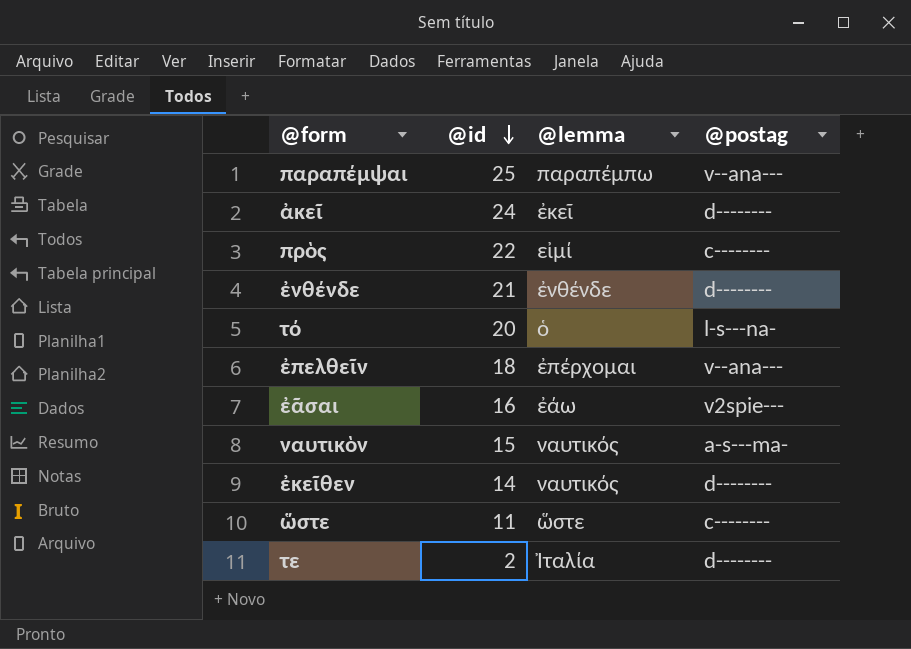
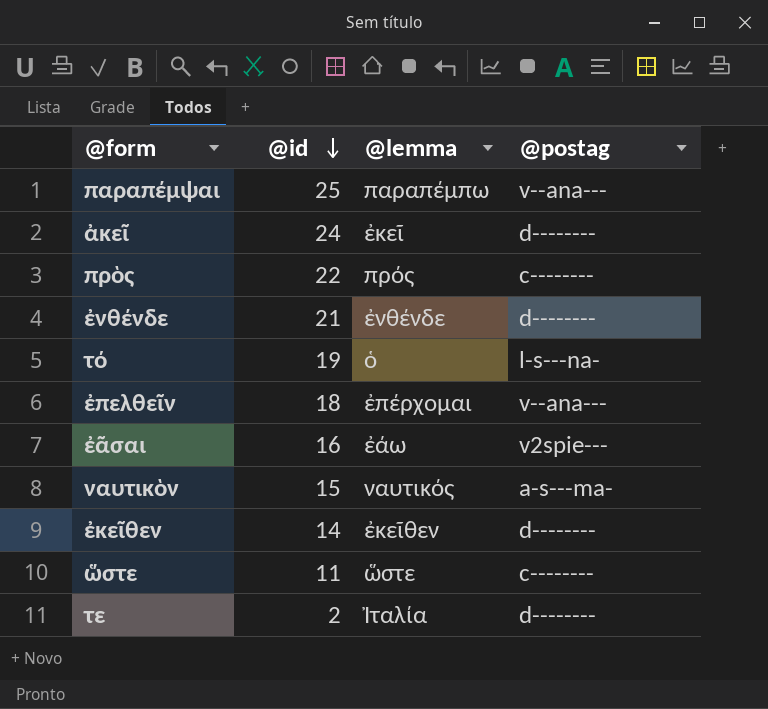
πρὸς | @lemma: εἰμί -> πρός
τό | @id: 20 -> 19
ἐκεῖθεν | @lemma: ναυτικός -> ἐκεῖθεν

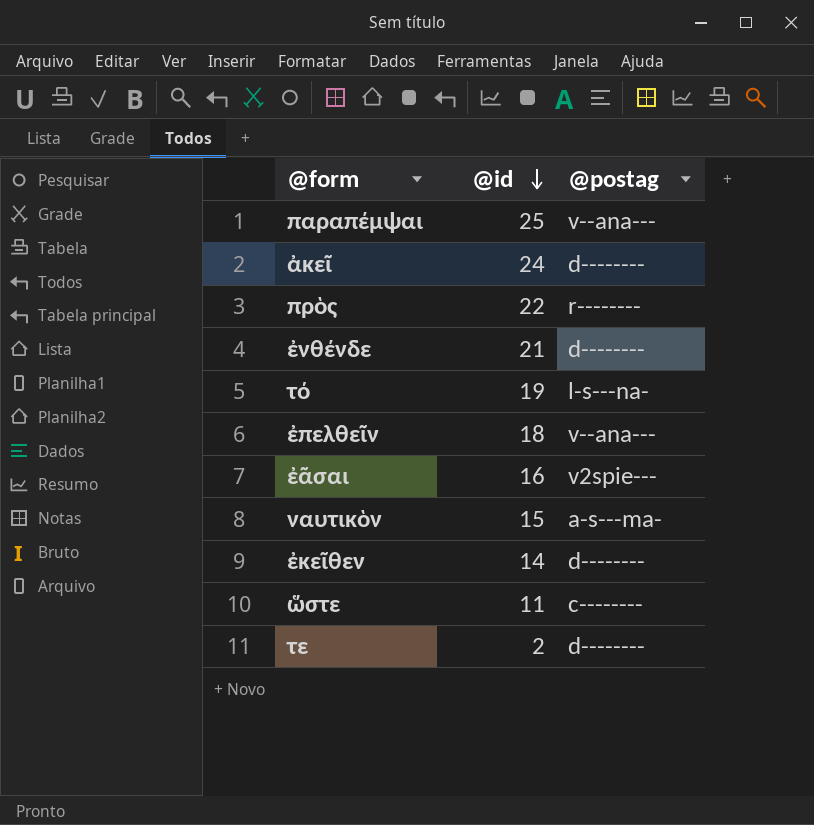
column @lemma | position: 3 -> none
πρὸς | @postag: c-------- -> r--------

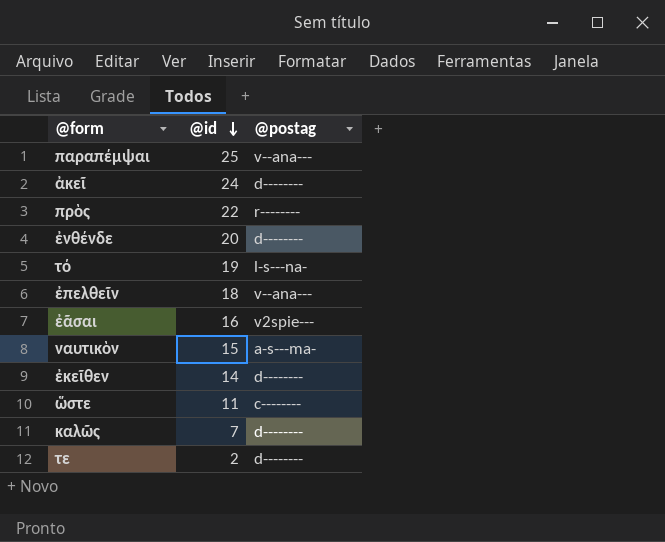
ἐνθένδε | @id: 21 -> 20
row καλῶς: none -> 7 | d--------

